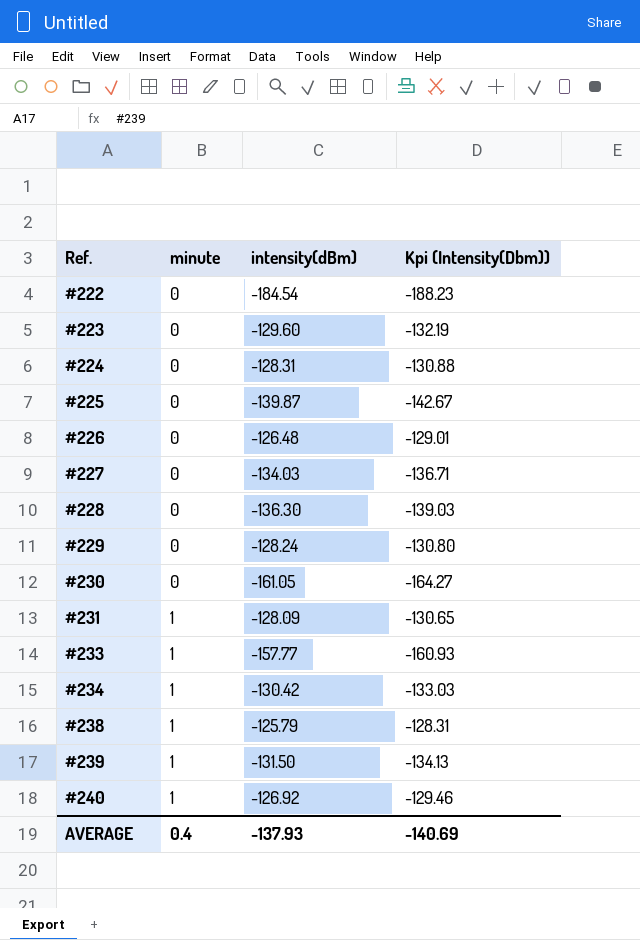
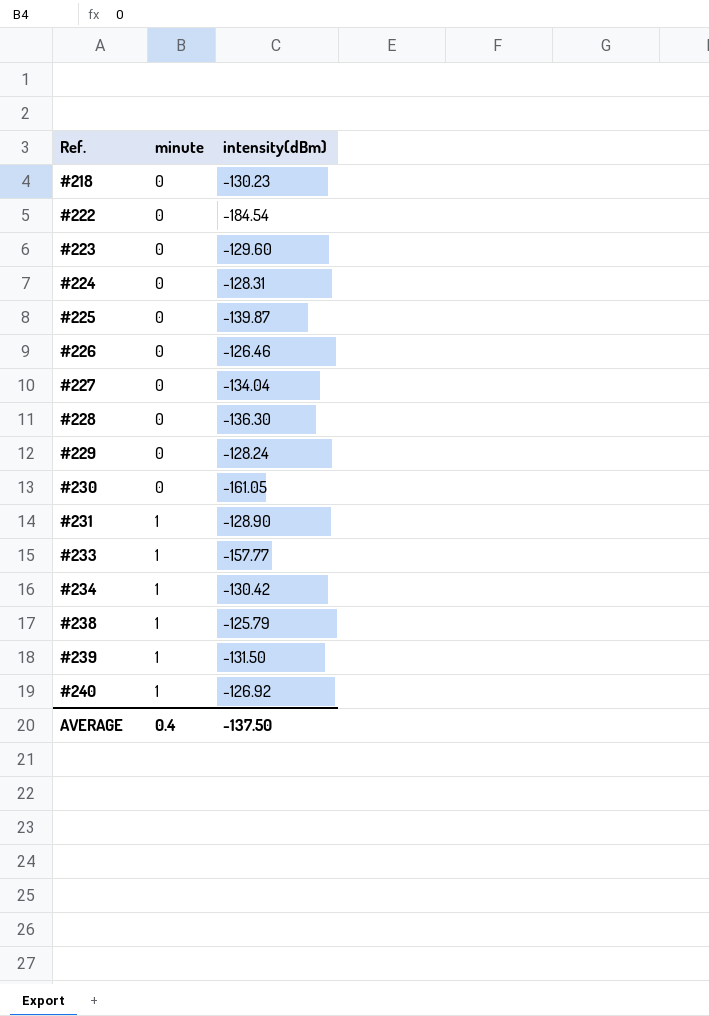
column Kpi (Intensity(Dbm)) | formula: [intensity(dBm)] * 1.02 -> none
row #218: none -> 0 | -130.23
#226 | intensity(dBm): -126.48 -> -126.46
#227 | intensity(dBm): -134.03 -> -134.04
#231 | intensity(dBm): -128.09 -> -128.90
AVERAGE | intensity(dBm): -137.93 -> -137.50

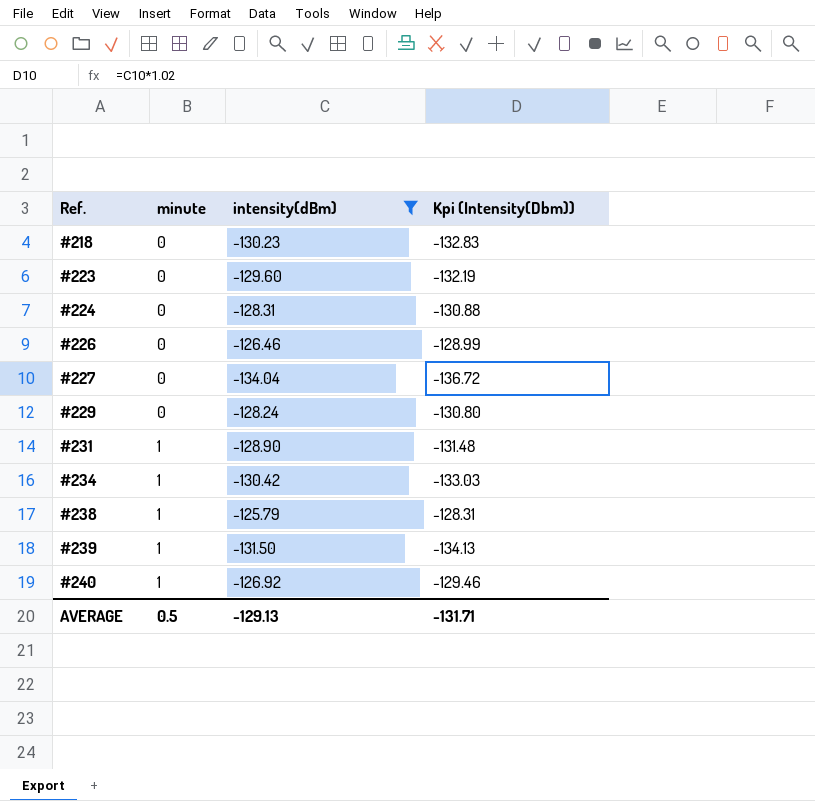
filter: none -> intensity(dBm) >= -134.04
column Kpi (Intensity(Dbm)) | formula: none -> [intensity(dBm)] * 1.02
AVERAGE | minute: 0.4 -> 0.5
AVERAGE | intensity(dBm): -137.50 -> -129.13

